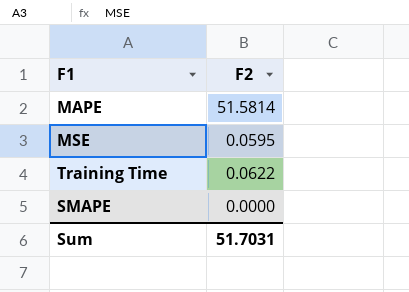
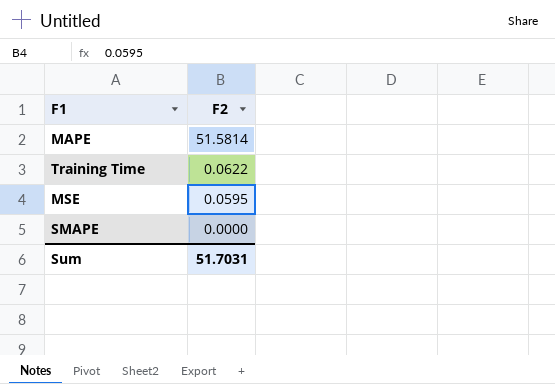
row order: none -> F2 descending

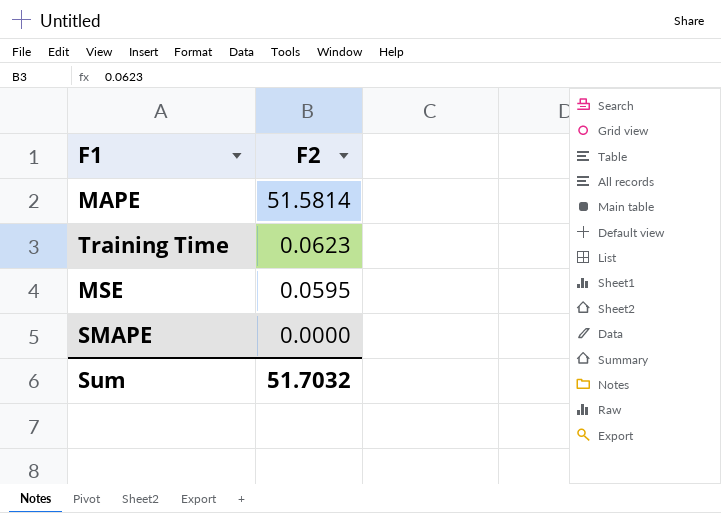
Training Time | F2: 0.0622 -> 0.0623
Sum | F2: 51.7031 -> 51.7032

